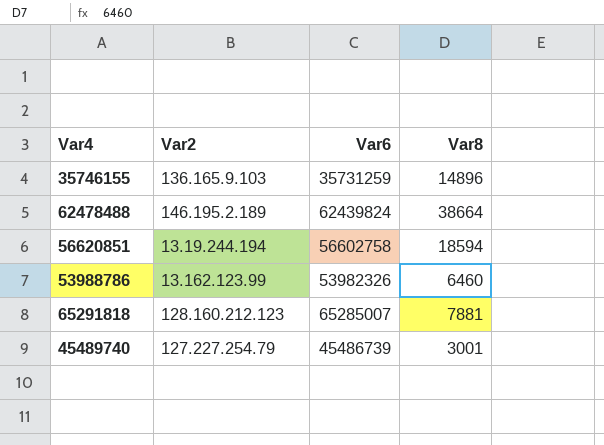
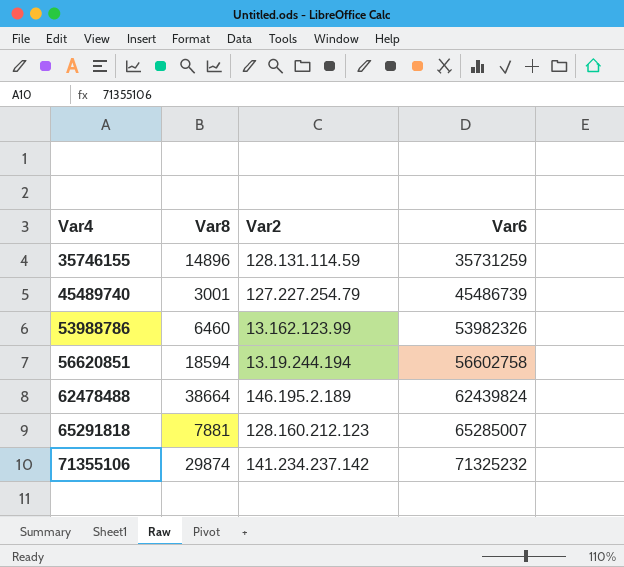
row order: none -> Var4 ascending
column Var8 | position: 4 -> 2
35746155 | Var2: 136.165.9.103 -> 128.131.114.59
row 71355106: none -> 29874 | 141.234.237.142 | 71325232

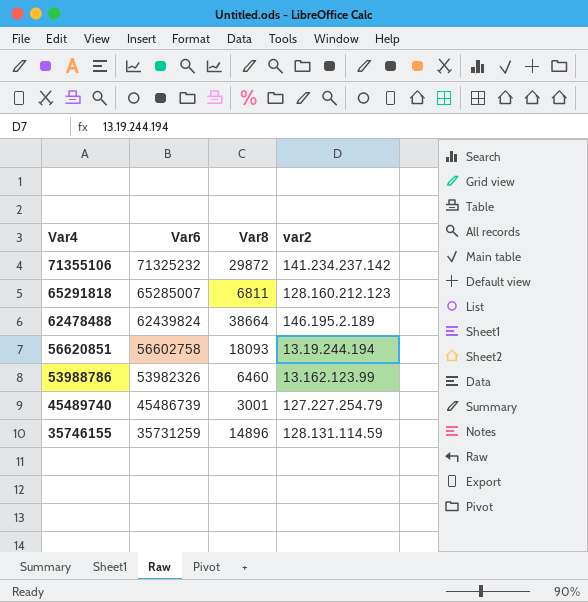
row order: Var4 ascending -> Var4 descending
column Var6 | position: 4 -> 2
column name: Var2 -> var2
71355106 | Var8: 29874 -> 29872
65291818 | Var8: 7881 -> 6811
56620851 | Var8: 18594 -> 18093

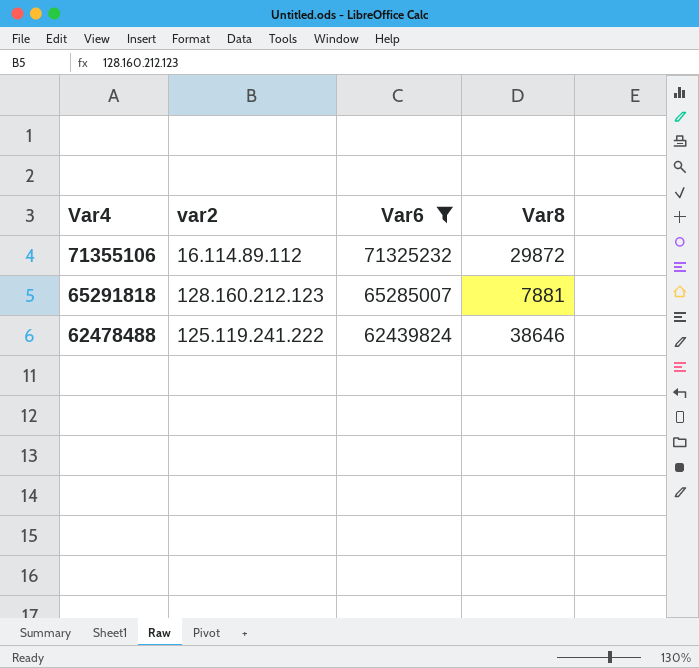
filter: none -> Var6 >= 62439824
column var2 | position: 4 -> 2
71355106 | var2: 141.234.237.142 -> 16.114.89.112
65291818 | Var8: 6811 -> 7881
62478488 | var2: 146.195.2.189 -> 125.119.241.222
62478488 | Var8: 38664 -> 38646

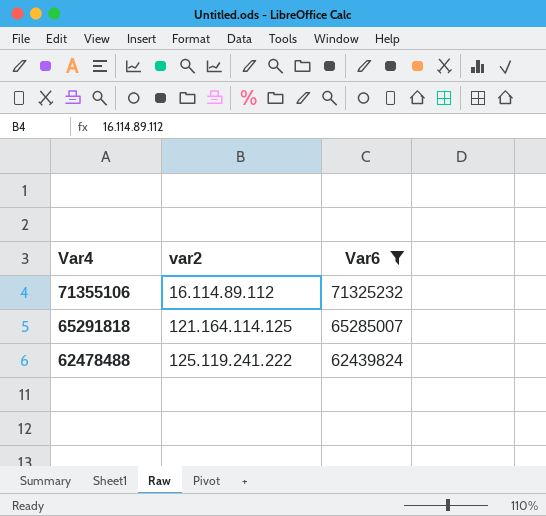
column Var8 | position: 4 -> none
65291818 | var2: 128.160.212.123 -> 121.164.114.125

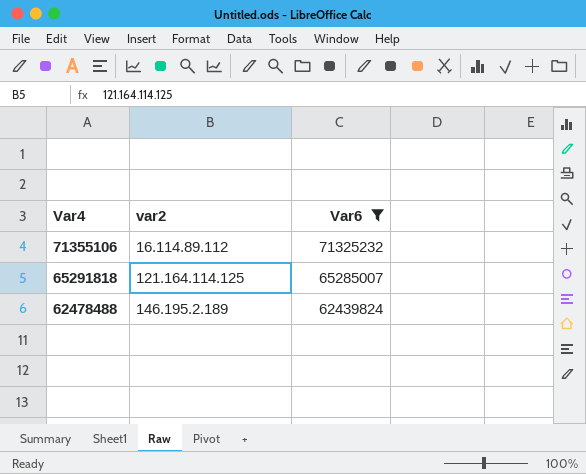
62478488 | var2: 125.119.241.222 -> 146.195.2.189

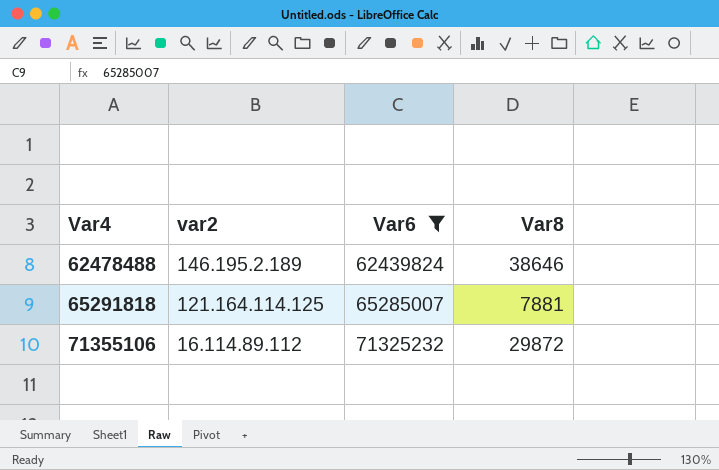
row order: Var4 descending -> Var4 ascending
column Var8 | position: none -> 4

